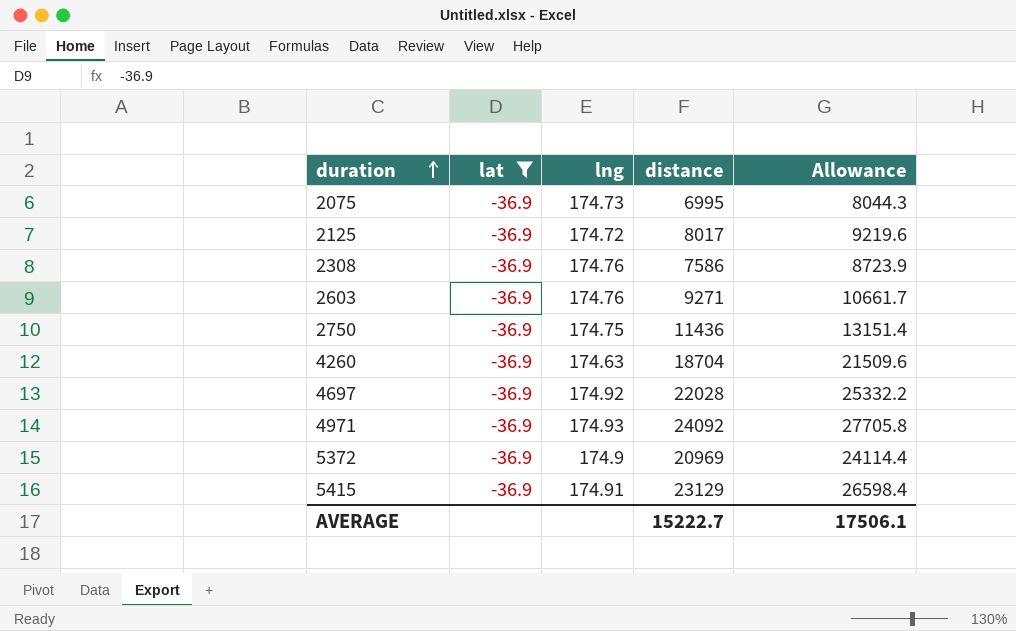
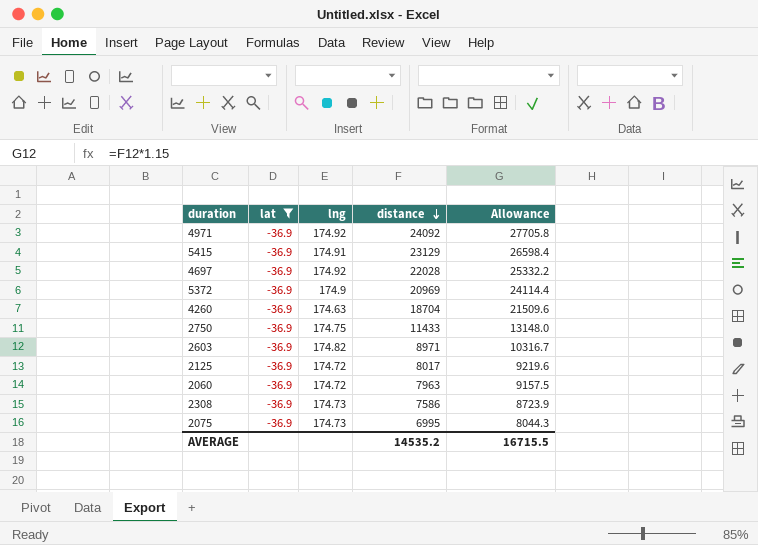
row order: duration ascending -> distance descending
4971 | lng: 174.93 -> 174.92
2750 | distance: 11436 -> 11433
2750 | Allowance: 13151.4 -> 13148.0
2603 | lng: 174.76 -> 174.82
2603 | distance: 9271 -> 8971
2603 | Allowance: 10661.7 -> 10316.7
row 2060: none -> -36.9 | 174.72 | 7963 | 9157.5
2308 | lng: 174.76 -> 174.73
AVERAGE | distance: 15222.7 -> 14535.2
AVERAGE | Allowance: 17506.1 -> 16715.5

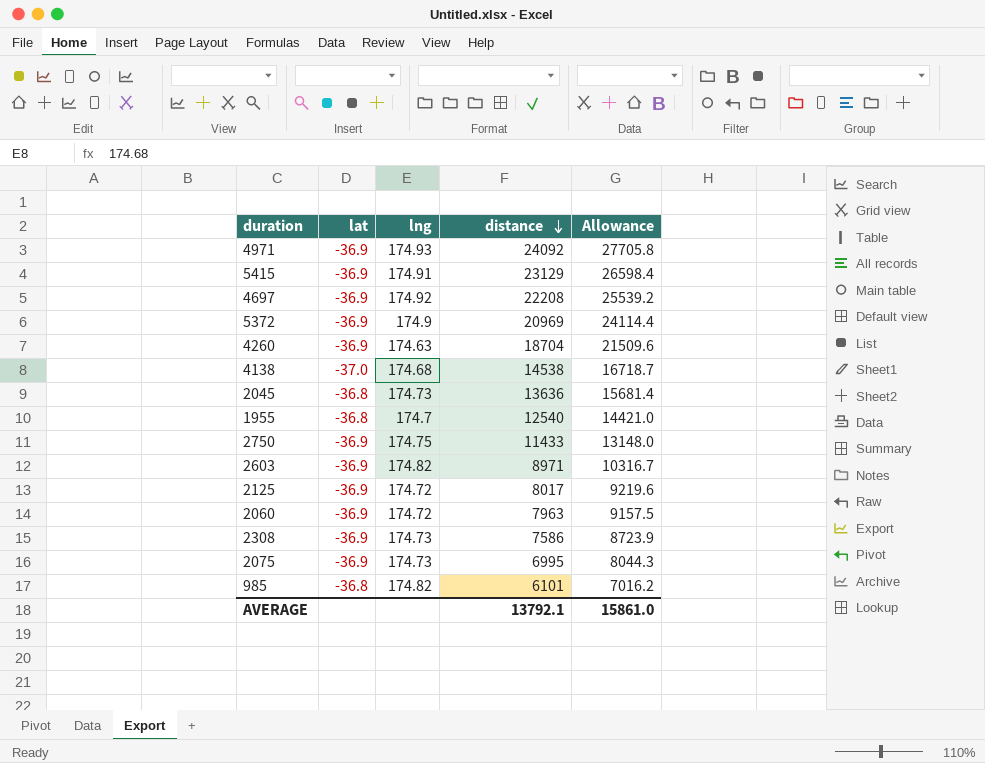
filter: lat = -36.9 -> none
4971 | lng: 174.92 -> 174.93
4697 | distance: 22028 -> 22208
4697 | Allowance: 25332.2 -> 25539.2
AVERAGE | distance: 14535.2 -> 13792.1
AVERAGE | Allowance: 16715.5 -> 15861.0

